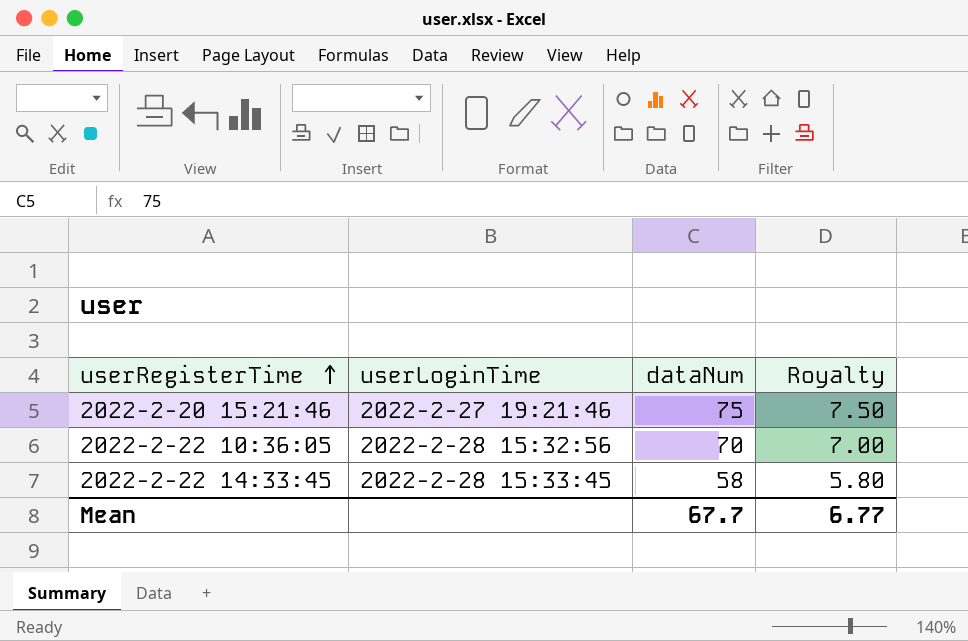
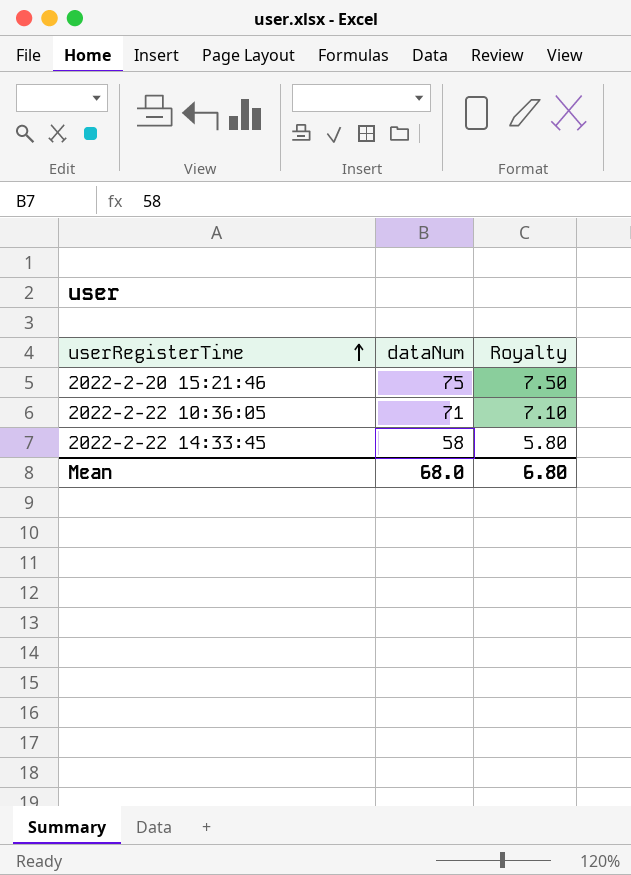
column userLoginTime | position: 2 -> none
2022-2-22 10:36:05 | dataNum: 70 -> 71
2022-2-22 10:36:05 | Royalty: 7.00 -> 7.10
Mean | dataNum: 67.7 -> 68.0
Mean | Royalty: 6.77 -> 6.80

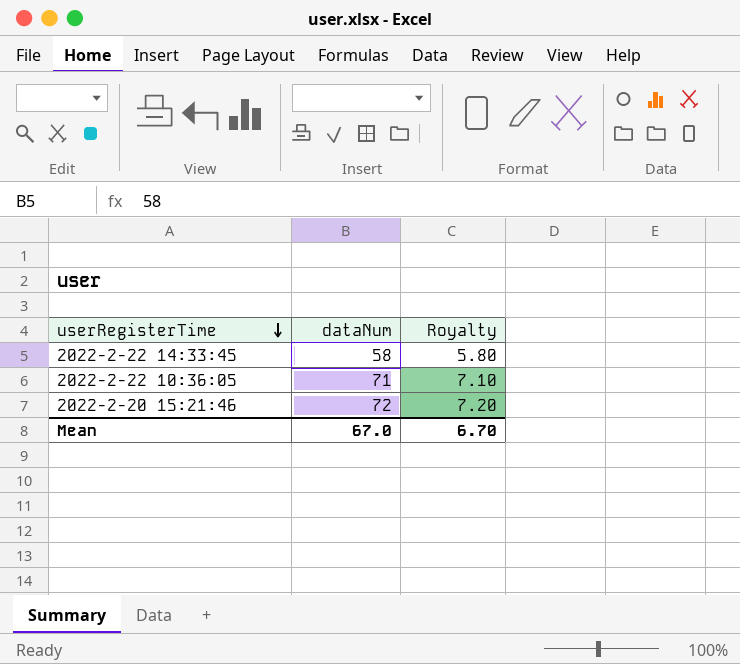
row order: userRegisterTime ascending -> userRegisterTime descending
2022-2-20 15:21:46 | dataNum: 75 -> 72
2022-2-20 15:21:46 | Royalty: 7.50 -> 7.20
Mean | dataNum: 68.0 -> 67.0
Mean | Royalty: 6.80 -> 6.70

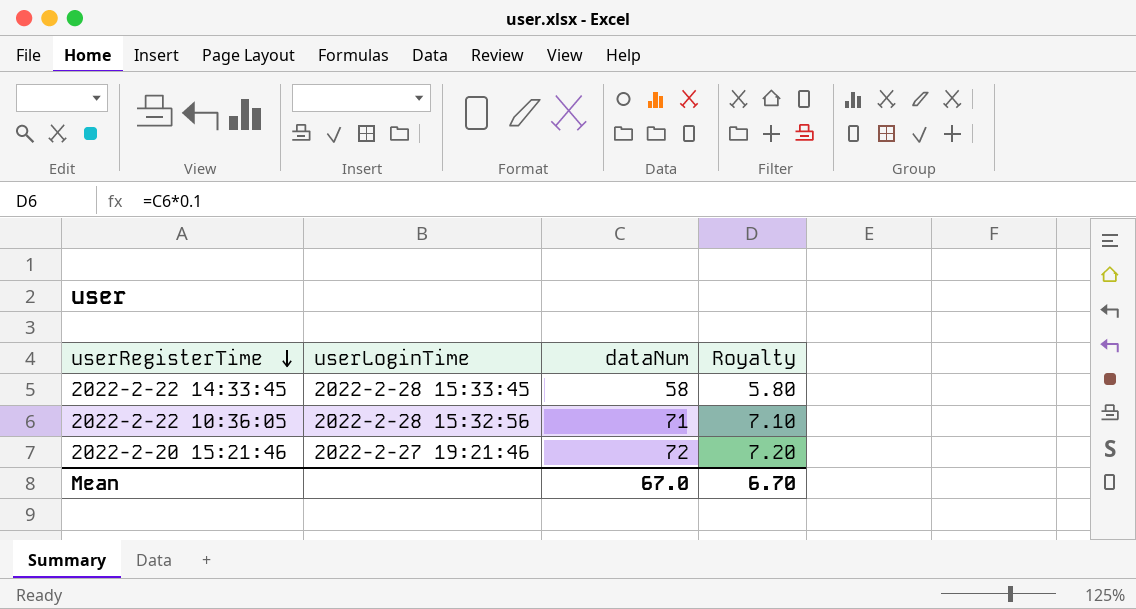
column userLoginTime | position: none -> 2

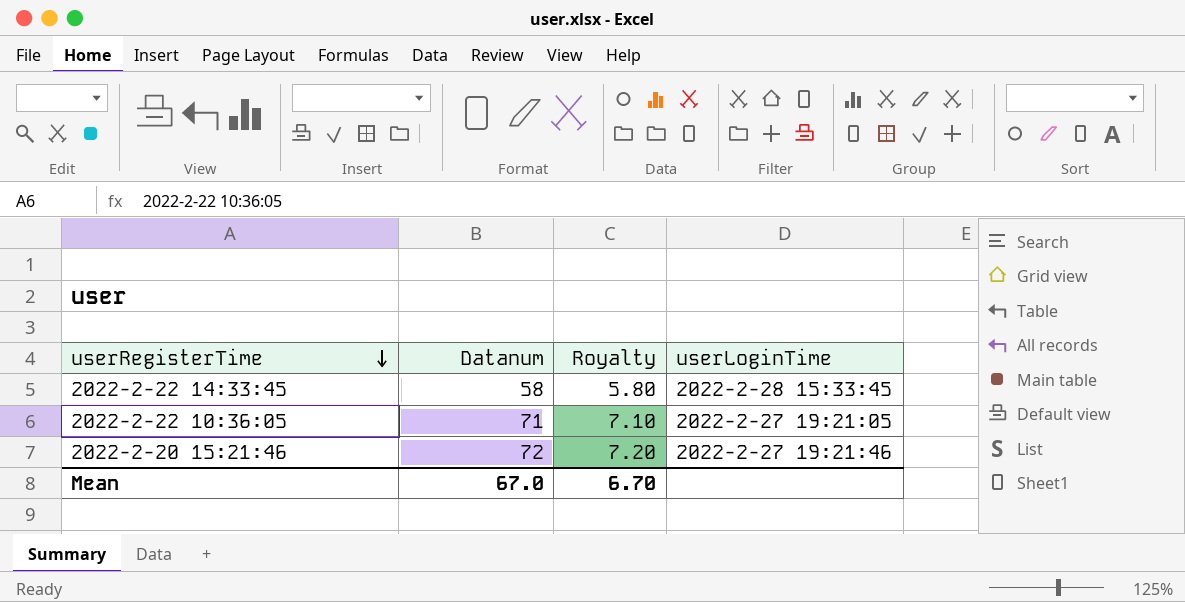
column name: dataNum -> Datanum
column userLoginTime | position: 2 -> 4
2022-2-22 10:36:05 | userLoginTime: 2022-2-28 15:32:56 -> 2022-2-27 19:21:05

